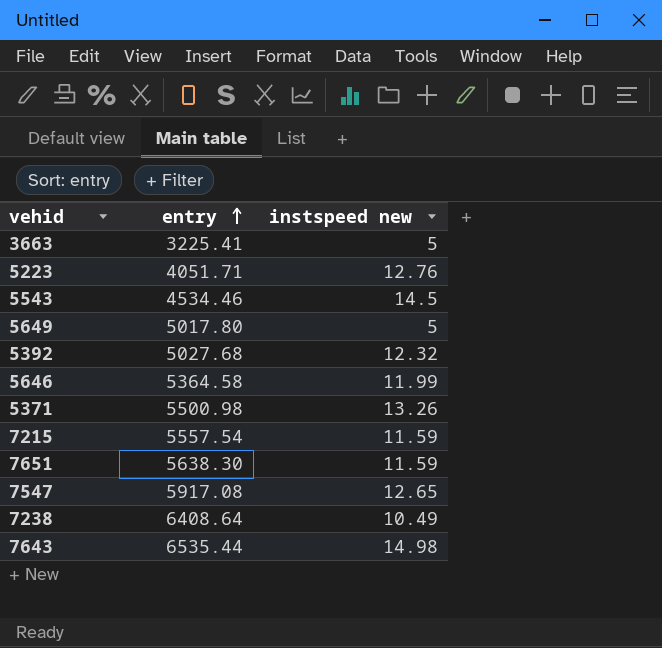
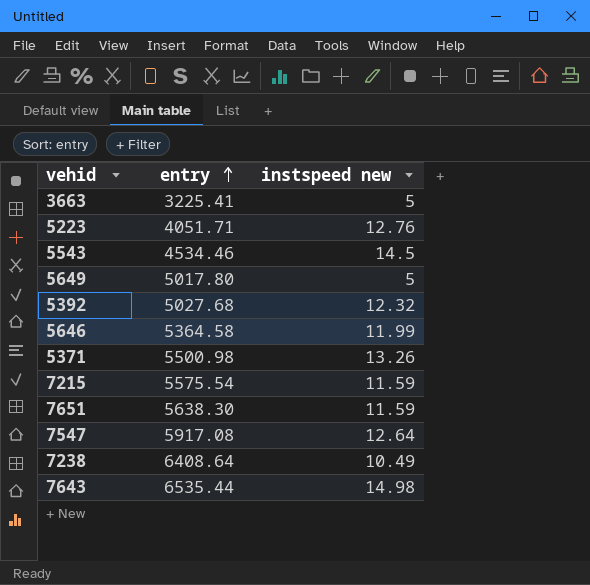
7215 | entry: 5557.54 -> 5575.54
7547 | instspeed new: 12.65 -> 12.64

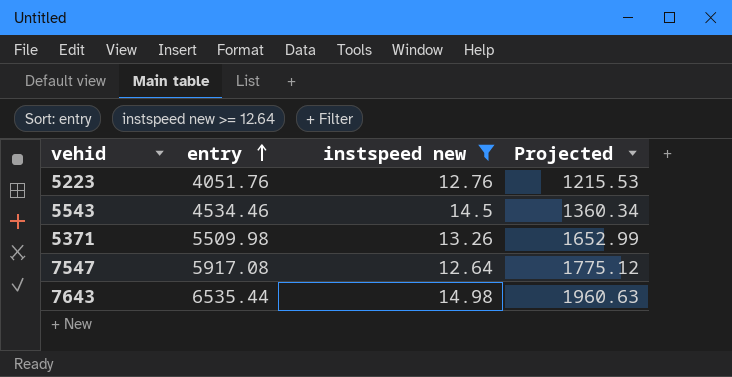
filter: none -> instspeed new >= 12.64
column Projected | formula: none -> [entry] * 0.3
5223 | entry: 4051.71 -> 4051.76
5371 | entry: 5500.98 -> 5509.98

